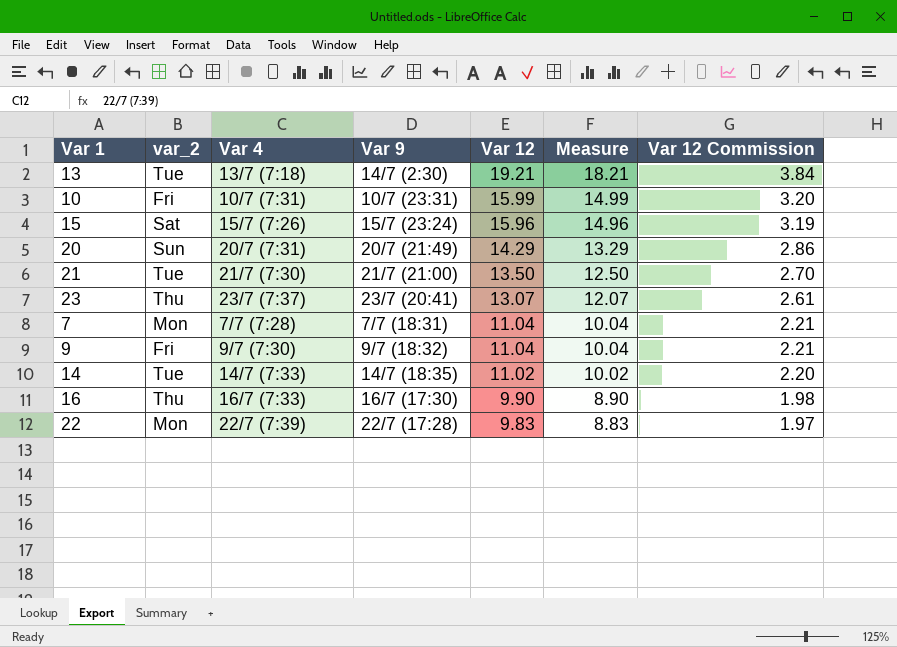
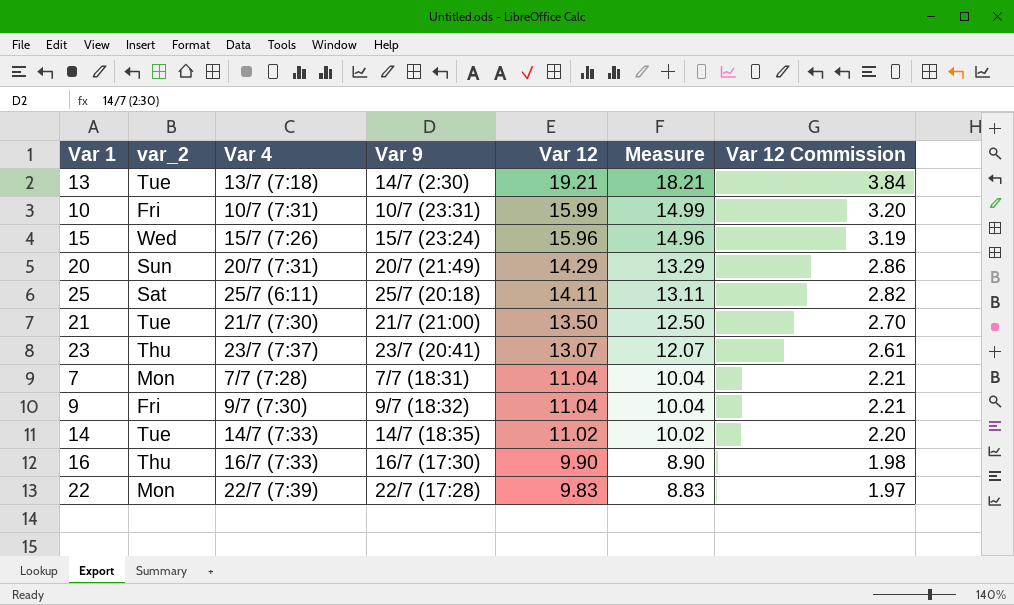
15 | var_2: Sat -> Wed
row 25: none -> Sat | 25/7 (6:11) | 25/7 (20:18) | 14.11 | 13.11 | 2.82

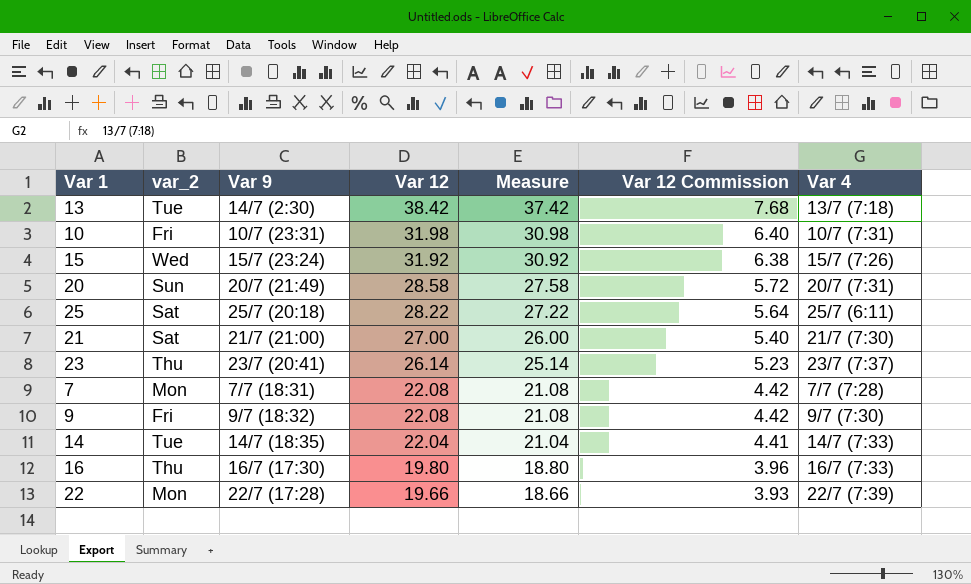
column Var 4 | position: 3 -> 7
13 | Var 12: 19.21 -> 38.42
13 | Measure: 18.21 -> 37.42
13 | Var 12 Commission: 3.84 -> 7.68
10 | Var 12: 15.99 -> 31.98
10 | Measure: 14.99 -> 30.98
10 | Var 12 Commission: 3.20 -> 6.40
15 | Var 12: 15.96 -> 31.92
15 | Measure: 14.96 -> 30.92
15 | Var 12 Commission: 3.19 -> 6.38
20 | Var 12: 14.29 -> 28.58
20 | Measure: 13.29 -> 27.58
20 | Var 12 Commission: 2.86 -> 5.72
25 | Var 12: 14.11 -> 28.22
25 | Measure: 13.11 -> 27.22
25 | Var 12 Commission: 2.82 -> 5.64
21 | var_2: Tue -> Sat
21 | Var 12: 13.50 -> 27.00
21 | Measure: 12.50 -> 26.00
21 | Var 12 Commission: 2.70 -> 5.40
23 | Var 12: 13.07 -> 26.14
23 | Measure: 12.07 -> 25.14
23 | Var 12 Commission: 2.61 -> 5.23
7 | Var 12: 11.04 -> 22.08
7 | Measure: 10.04 -> 21.08
7 | Var 12 Commission: 2.21 -> 4.42
9 | Var 12: 11.04 -> 22.08
9 | Measure: 10.04 -> 21.08
9 | Var 12 Commission: 2.21 -> 4.42
14 | Var 12: 11.02 -> 22.04
14 | Measure: 10.02 -> 21.04
14 | Var 12 Commission: 2.20 -> 4.41
16 | Var 12: 9.90 -> 19.80
16 | Measure: 8.90 -> 18.80
16 | Var 12 Commission: 1.98 -> 3.96
22 | Var 12: 9.83 -> 19.66
22 | Measure: 8.83 -> 18.66
22 | Var 12 Commission: 1.97 -> 3.93

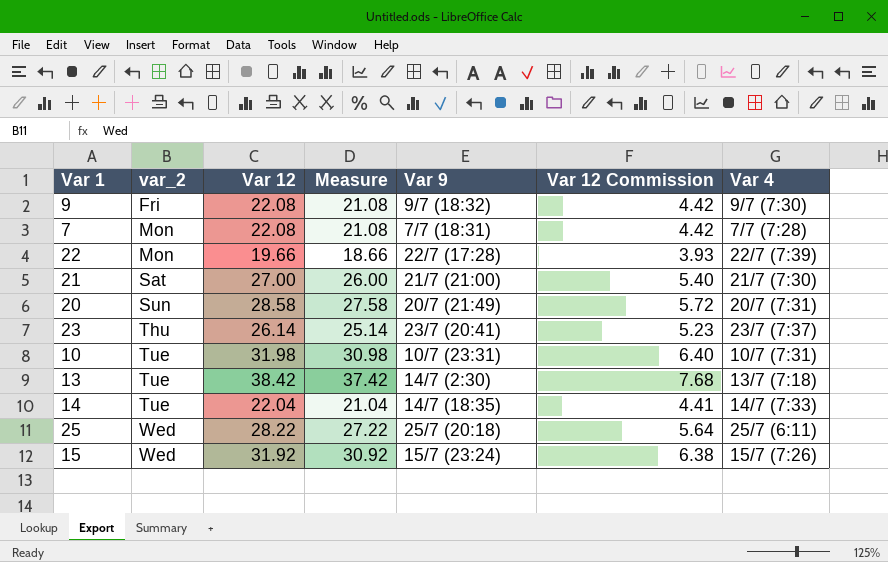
row order: Var 12 descending -> var_2 ascending
column Var 9 | position: 3 -> 5
row 16: Thu | 16/7 (17:30) | 19.80 | 18.80 | 3.96 | 16/7 (7:33) -> none
10 | var_2: Fri -> Tue
25 | var_2: Sat -> Wed

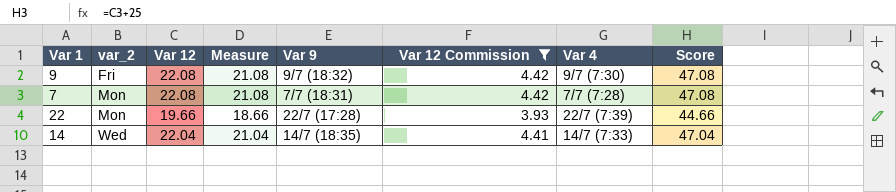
filter: none -> Var 12 Commission <= 4.42
column Score | formula: none -> [Var 12] + 25
14 | var_2: Tue -> Wed

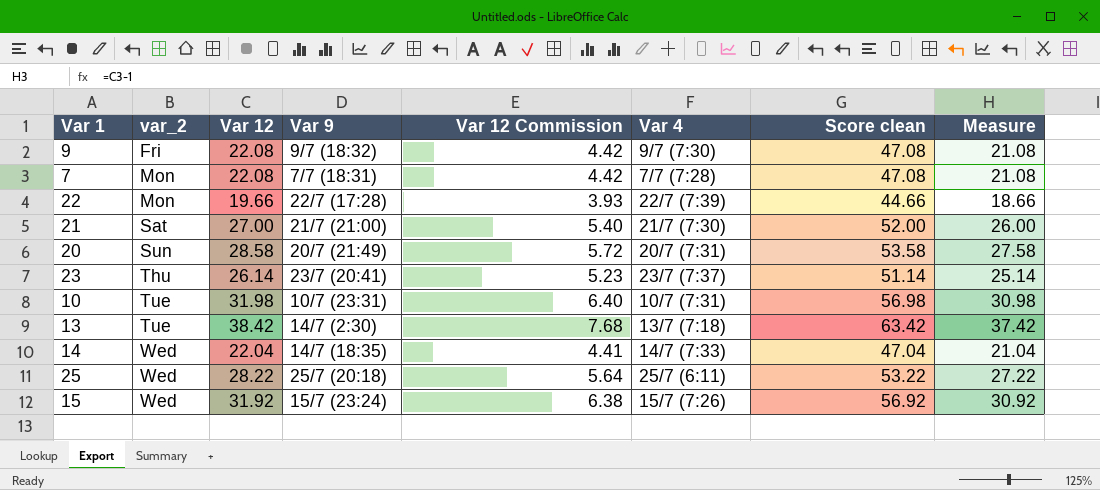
filter: Var 12 Commission <= 4.42 -> none
column name: Score -> Score clean
column Measure | position: 4 -> 8

